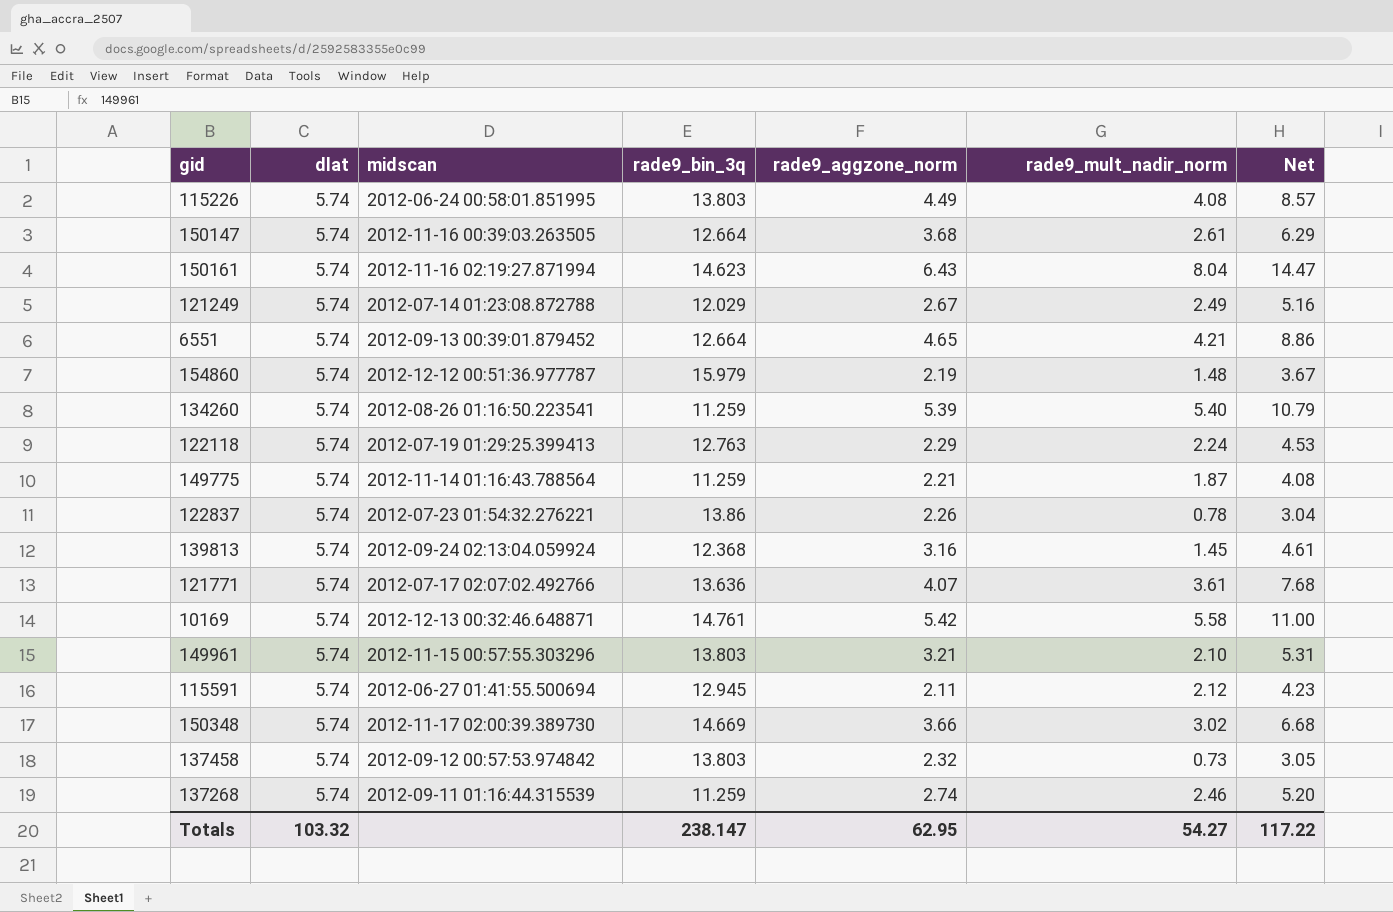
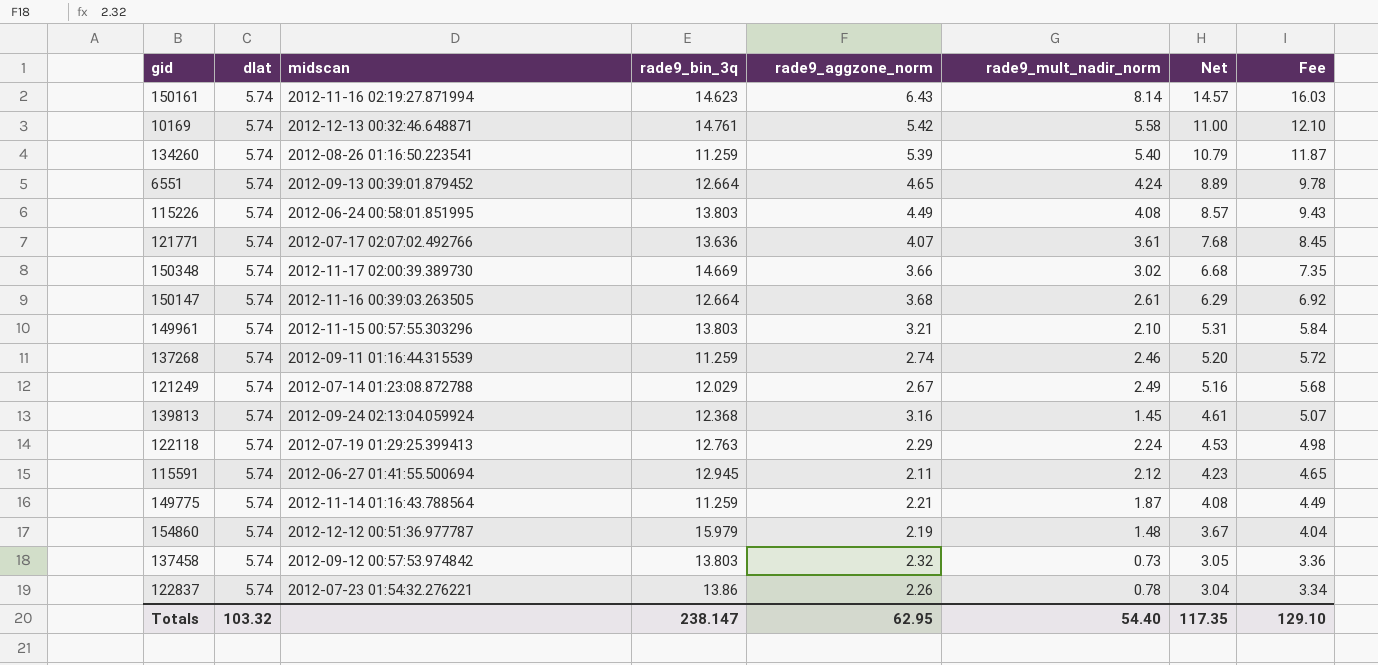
row order: none -> Net descending
column Fee | formula: none -> [Net] * 1.1
150161 | rade9_mult_nadir_norm: 8.04 -> 8.14
150161 | Net: 14.47 -> 14.57
6551 | rade9_mult_nadir_norm: 4.21 -> 4.24
6551 | Net: 8.86 -> 8.89
Totals | rade9_mult_nadir_norm: 54.27 -> 54.40
Totals | Net: 117.22 -> 117.35

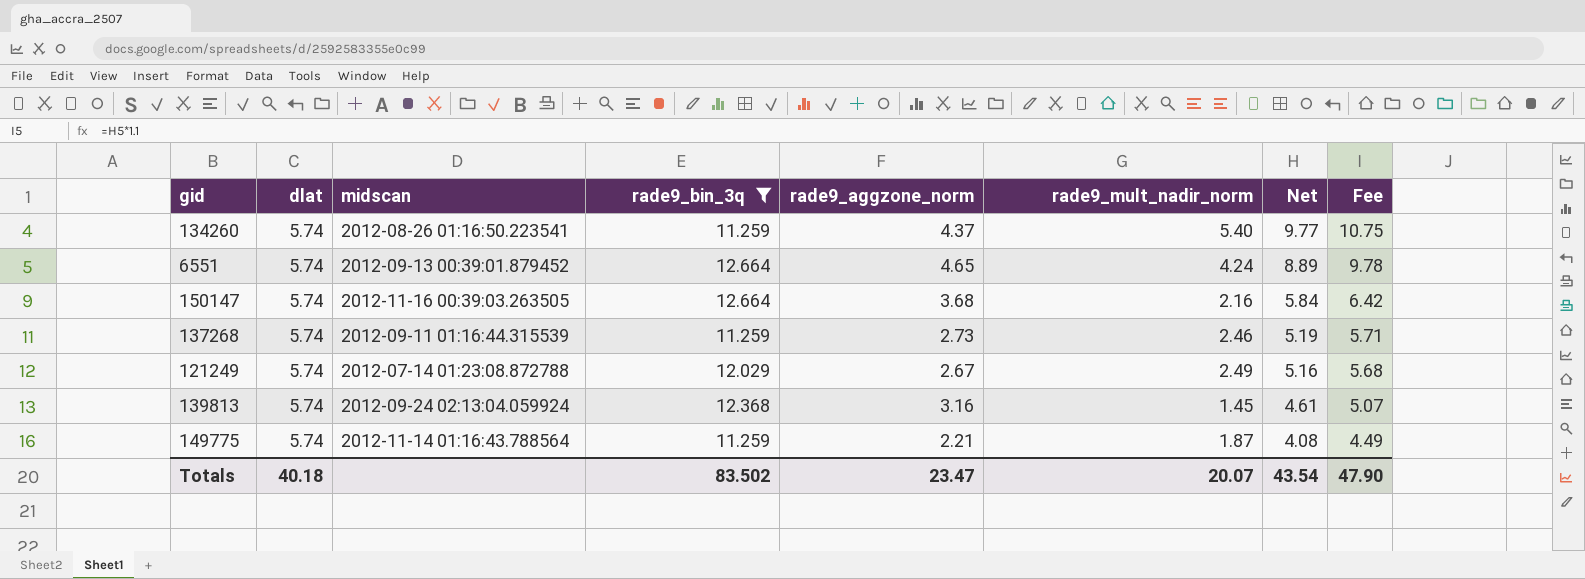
filter: none -> rade9_bin_3q <= 12.664
134260 | rade9_aggzone_norm: 5.39 -> 4.37
134260 | Net: 10.79 -> 9.77
134260 | Fee: 11.87 -> 10.75
150147 | rade9_mult_nadir_norm: 2.61 -> 2.16
150147 | Net: 6.29 -> 5.84
150147 | Fee: 6.92 -> 6.42
137268 | rade9_aggzone_norm: 2.74 -> 2.73
137268 | Net: 5.20 -> 5.19
137268 | Fee: 5.72 -> 5.71
Totals | dlat: 103.32 -> 40.18
Totals | rade9_bin_3q: 238.147 -> 83.502
Totals | rade9_aggzone_norm: 62.95 -> 23.47
Totals | rade9_mult_nadir_norm: 54.40 -> 20.07
Totals | Net: 117.35 -> 43.54
Totals | Fee: 129.10 -> 47.90

